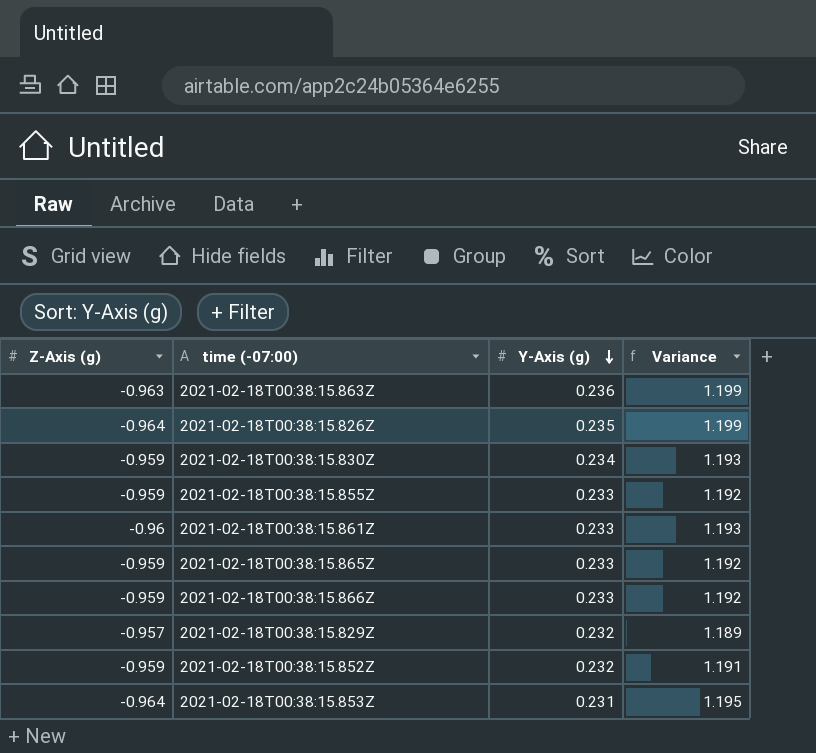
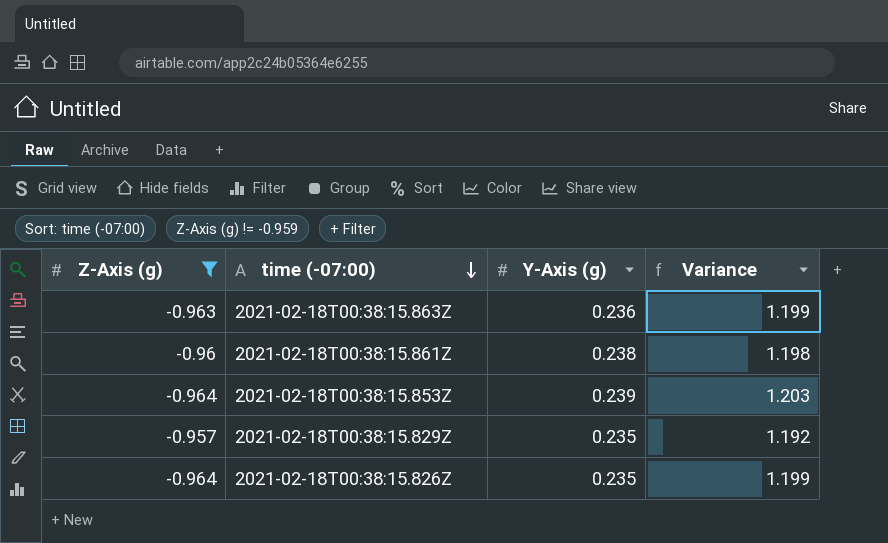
filter: none -> Z-Axis (g) != -0.959
row order: Y-Axis (g) descending -> time (-07:00) descending
2021-02-18T00:38:15.861Z | Y-Axis (g): 0.233 -> 0.238
2021-02-18T00:38:15.861Z | Variance: 1.193 -> 1.198
2021-02-18T00:38:15.853Z | Y-Axis (g): 0.231 -> 0.239
2021-02-18T00:38:15.853Z | Variance: 1.195 -> 1.203
2021-02-18T00:38:15.829Z | Y-Axis (g): 0.232 -> 0.235
2021-02-18T00:38:15.829Z | Variance: 1.189 -> 1.192

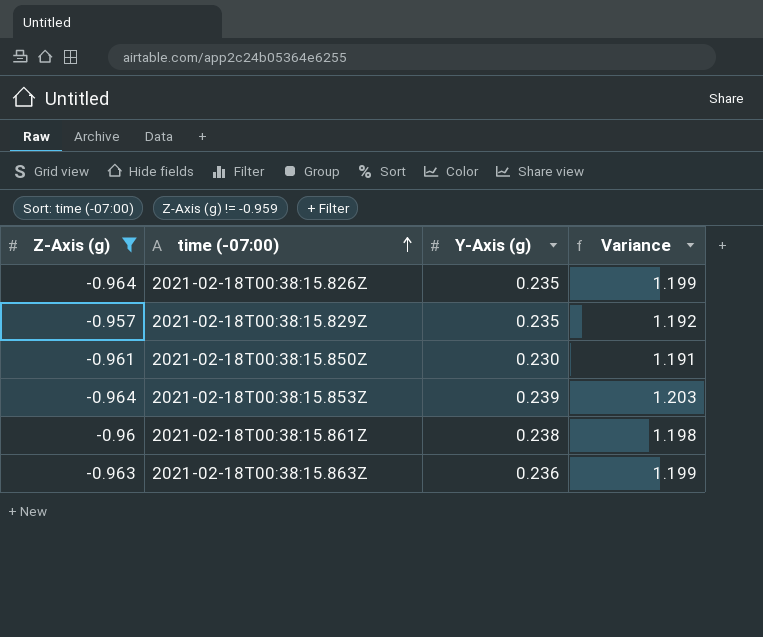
row order: time (-07:00) descending -> time (-07:00) ascending
row 2021-02-18T00:38:15.850Z: none -> -0.961 | 0.230 | 1.191

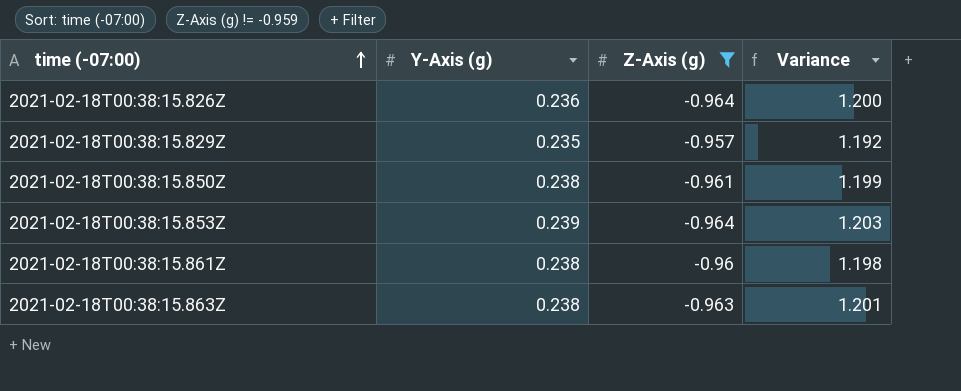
column Z-Axis (g) | position: 1 -> 3
2021-02-18T00:38:15.826Z | Y-Axis (g): 0.235 -> 0.236
2021-02-18T00:38:15.826Z | Variance: 1.199 -> 1.200
2021-02-18T00:38:15.850Z | Y-Axis (g): 0.230 -> 0.238
2021-02-18T00:38:15.850Z | Variance: 1.191 -> 1.199
2021-02-18T00:38:15.863Z | Y-Axis (g): 0.236 -> 0.238
2021-02-18T00:38:15.863Z | Variance: 1.199 -> 1.201

